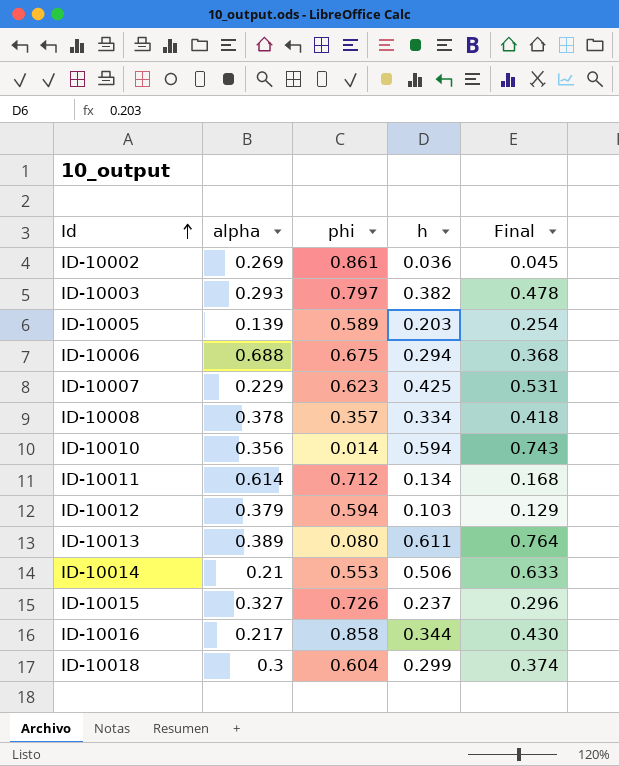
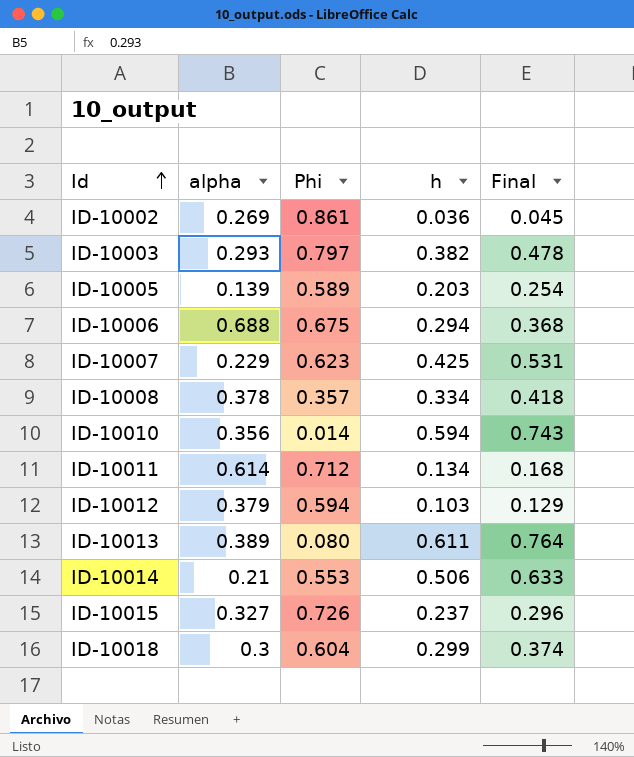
column name: phi -> Phi
row ID-10016: 0.217 | 0.858 | 0.344 | 0.430 -> none

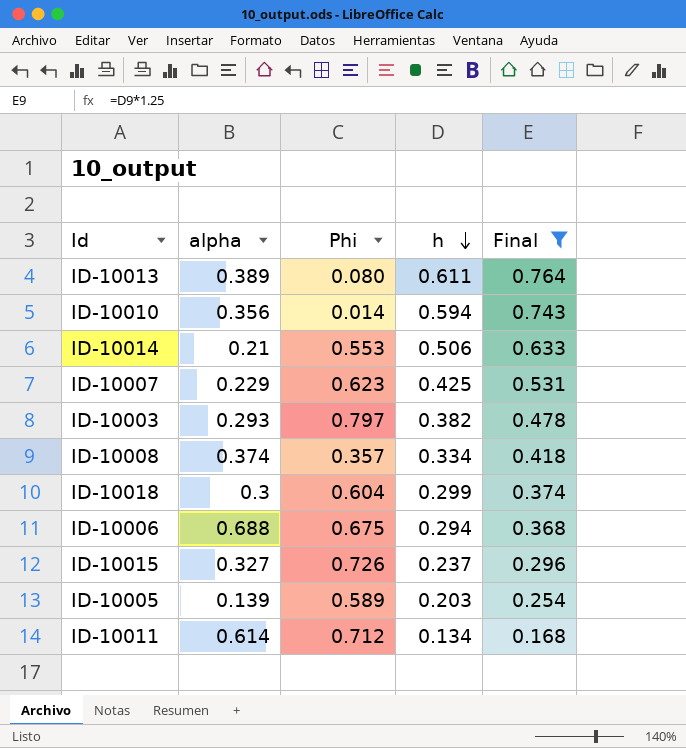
filter: none -> Final >= 0.168
row order: Id ascending -> h descending
ID-10008 | alpha: 0.378 -> 0.374

